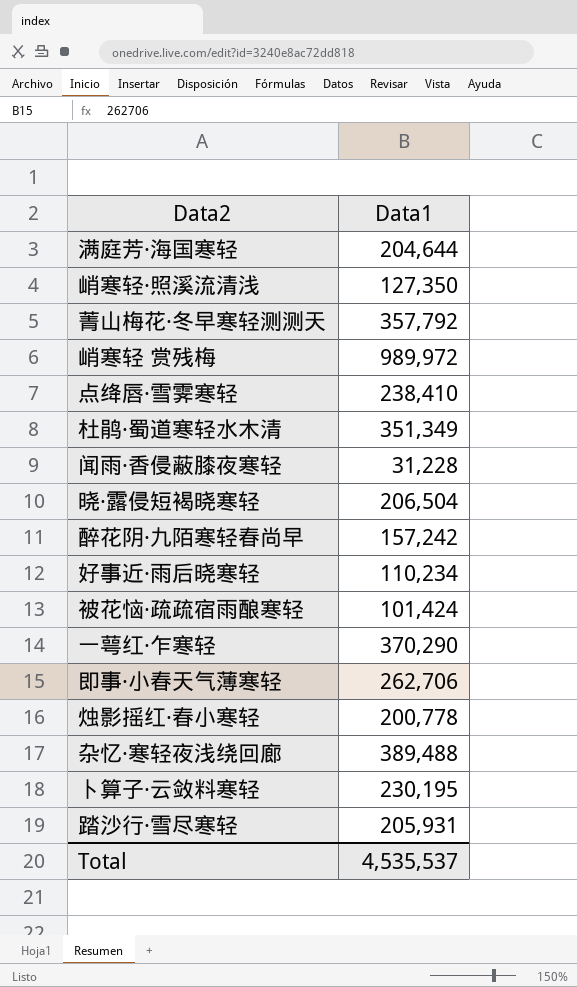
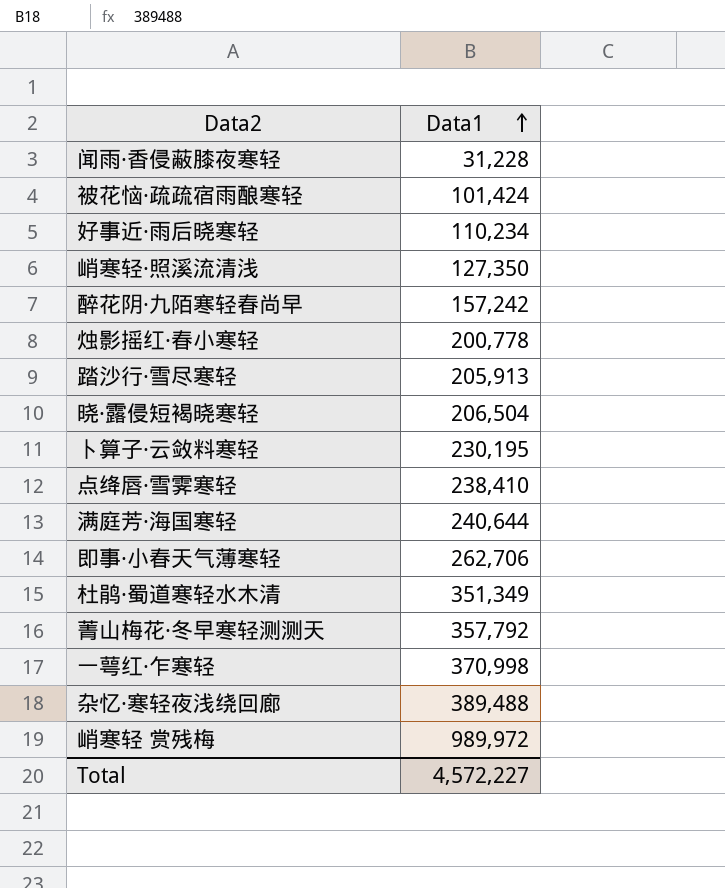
row order: none -> Data1 ascending
踏沙行·雪尽寒轻 | Data1: 205,931 -> 205,913
满庭芳·海国寒轻 | Data1: 204,644 -> 240,644
一萼红·乍寒轻 | Data1: 370,290 -> 370,998
Total | Data1: 4,535,537 -> 4,572,227

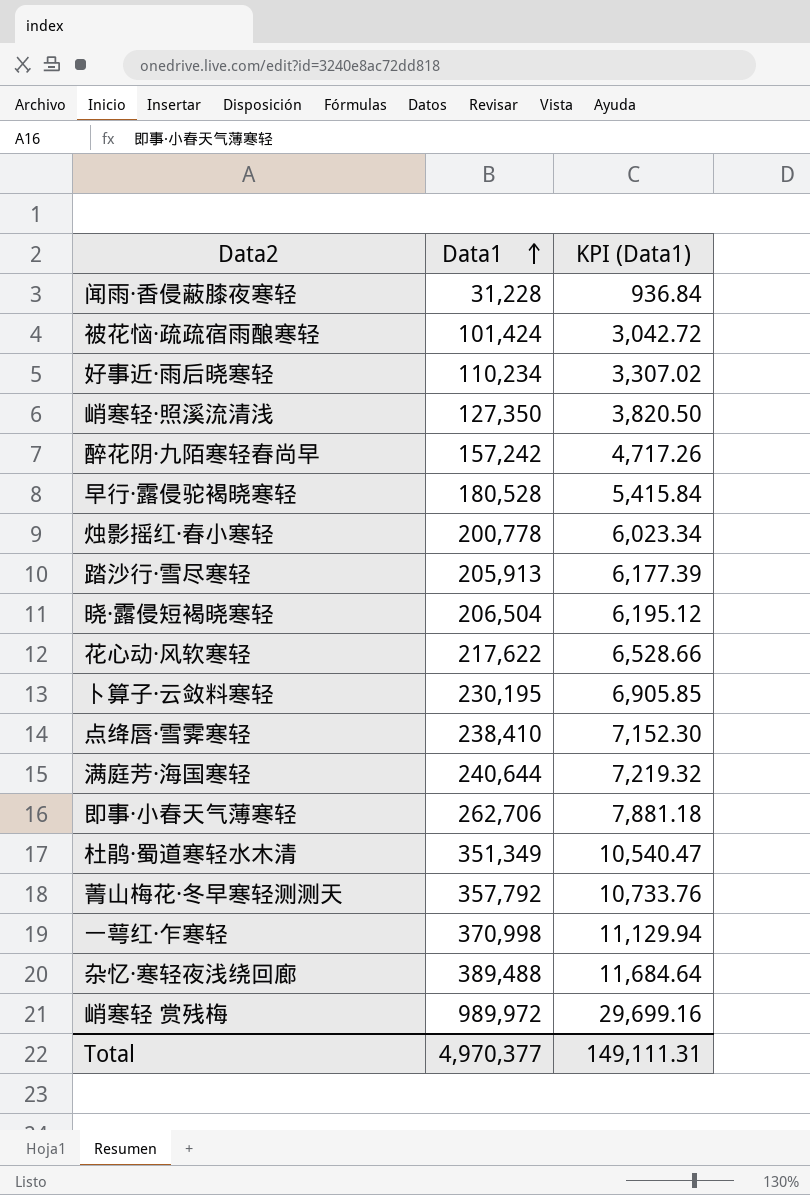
column KPI (Data1) | formula: none -> [Data1] * 0.03
row 早行·露侵驼褐晓寒轻: none -> 180,528 | 5,415.84
row 花心动·风软寒轻: none -> 217,622 | 6,528.66
Total | Data1: 4,572,227 -> 4,970,377

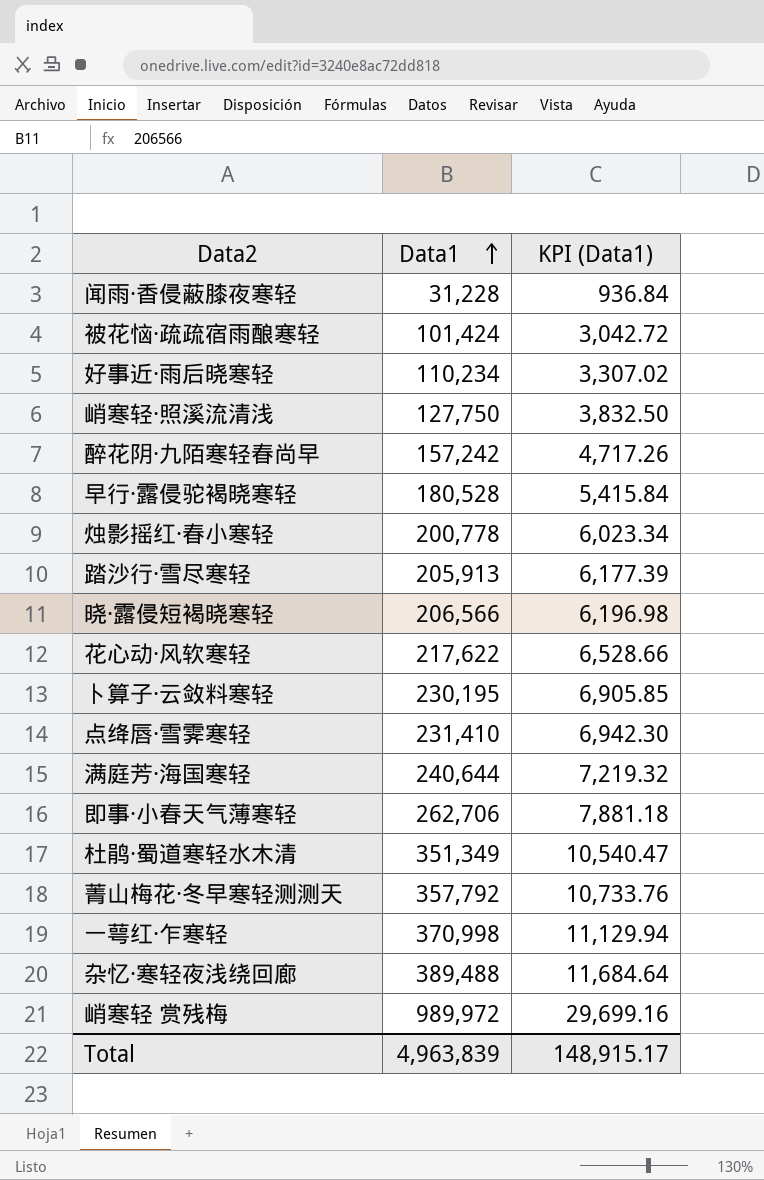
峭寒轻·照溪流清浅 | Data1: 127,350 -> 127,750
峭寒轻·照溪流清浅 | KPI (Data1): 3,820.50 -> 3,832.50
晓·露侵短褐晓寒轻 | Data1: 206,504 -> 206,566
晓·露侵短褐晓寒轻 | KPI (Data1): 6,195.12 -> 6,196.98
点绛唇·雪霁寒轻 | Data1: 238,410 -> 231,410
点绛唇·雪霁寒轻 | KPI (Data1): 7,152.30 -> 6,942.30
Total | Data1: 4,970,377 -> 4,963,839
Total | KPI (Data1): 149,111.31 -> 148,915.17

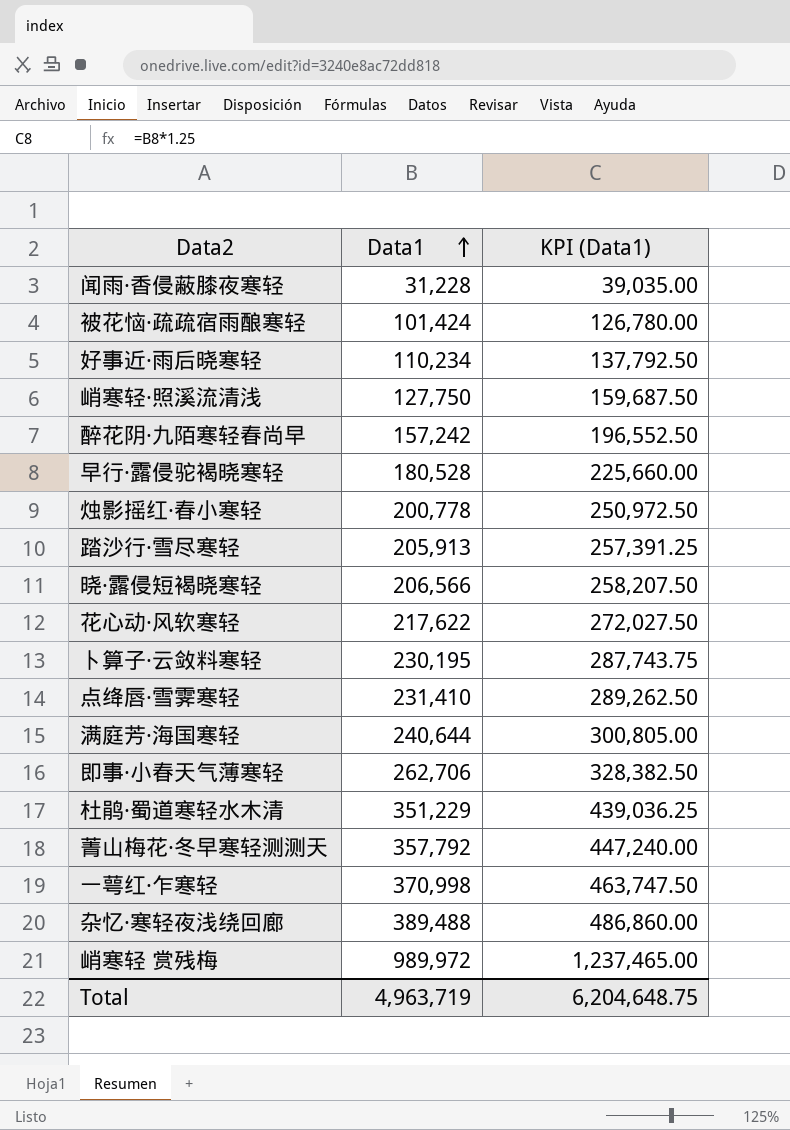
column KPI (Data1) | formula: [Data1] * 0.03 -> [Data1] * 1.25
杜鹃·蜀道寒轻水木清 | Data1: 351,349 -> 351,229
Total | Data1: 4,963,839 -> 4,963,719
Total | KPI (Data1): 148,915.17 -> 6,204,648.75

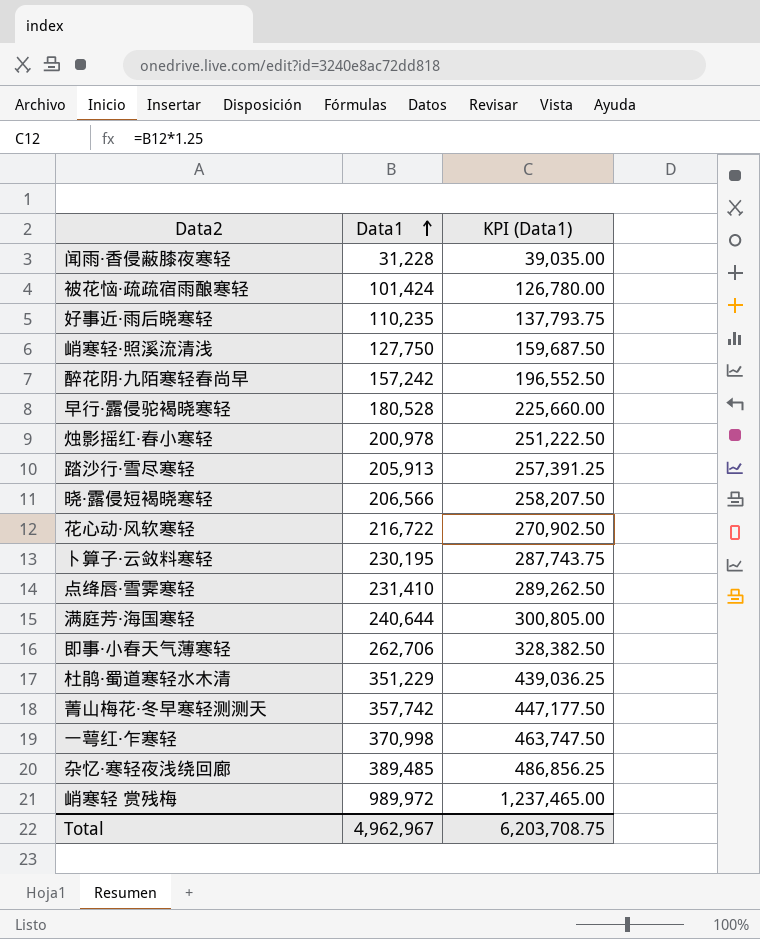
好事近·雨后晓寒轻 | Data1: 110,234 -> 110,235
好事近·雨后晓寒轻 | KPI (Data1): 137,792.50 -> 137,793.75
烛影摇红·春小寒轻 | Data1: 200,778 -> 200,978
烛影摇红·春小寒轻 | KPI (Data1): 250,972.50 -> 251,222.50
花心动·风软寒轻 | Data1: 217,622 -> 216,722
花心动·风软寒轻 | KPI (Data1): 272,027.50 -> 270,902.50
菁山梅花·冬早寒轻测测天 | Data1: 357,792 -> 357,742
菁山梅花·冬早寒轻测测天 | KPI (Data1): 447,240.00 -> 447,177.50
杂忆·寒轻夜浅绕回廊 | Data1: 389,488 -> 389,485
杂忆·寒轻夜浅绕回廊 | KPI (Data1): 486,860.00 -> 486,856.25
Total | Data1: 4,963,719 -> 4,962,967
Total | KPI (Data1): 6,204,648.75 -> 6,203,708.75

